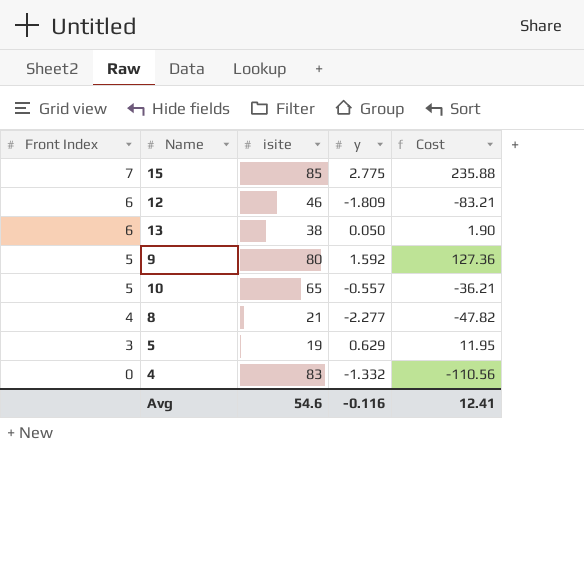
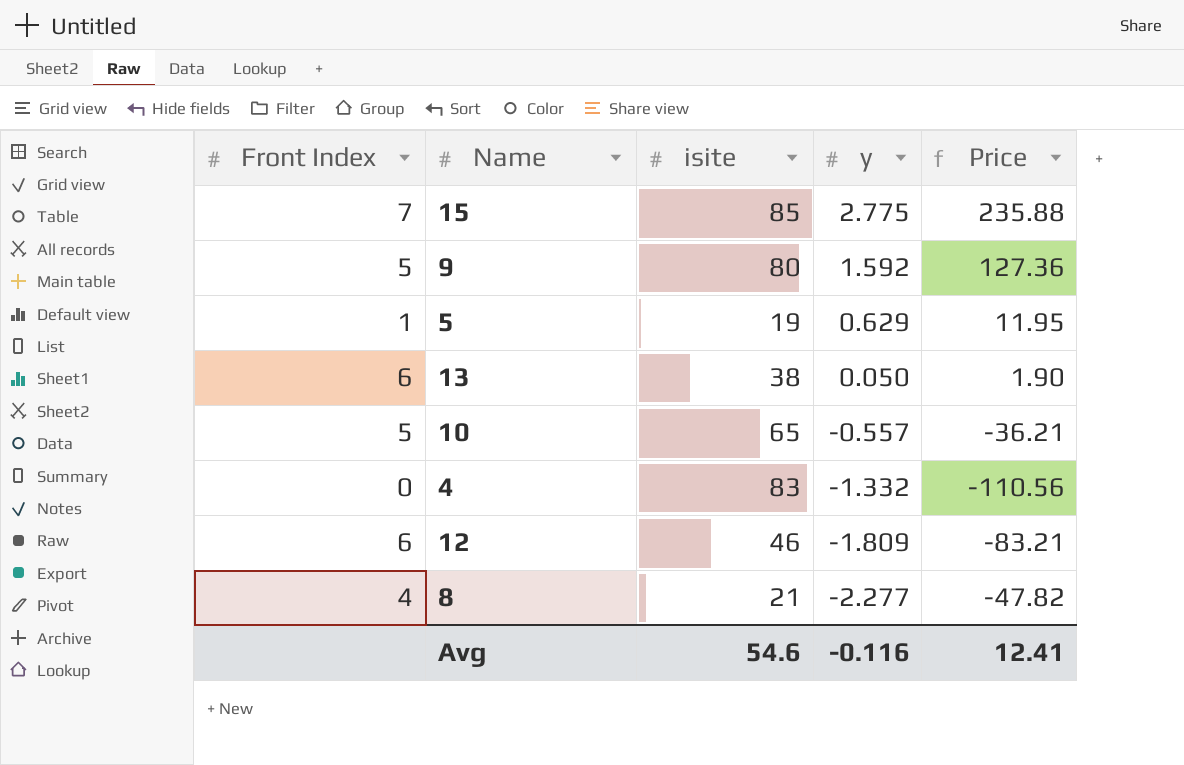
row order: Front Index descending -> y descending
column name: Cost -> Price
5 | Front Index: 3 -> 1

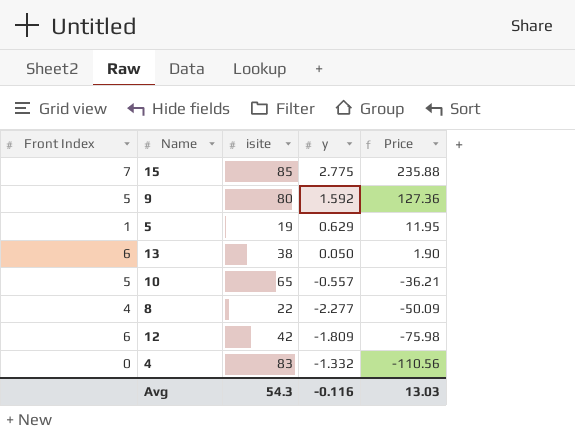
row order: y descending -> Price descending
8 | isite: 21 -> 22
8 | Price: -47.82 -> -50.09
12 | isite: 46 -> 42
12 | Price: -83.21 -> -75.98
Avg | isite: 54.6 -> 54.3
Avg | Price: 12.41 -> 13.03

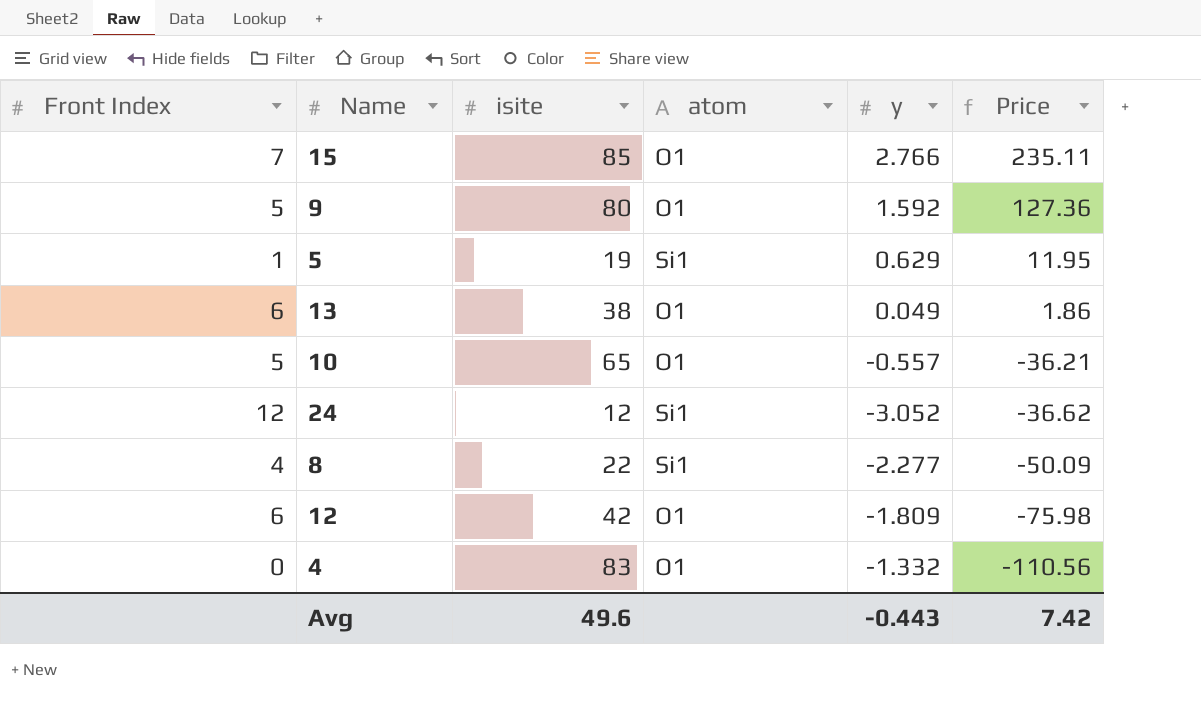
column atom | position: none -> 4
15 | y: 2.775 -> 2.766
15 | Price: 235.88 -> 235.11
13 | y: 0.050 -> 0.049
13 | Price: 1.90 -> 1.86
row 24: none -> 12 | 12 | Si1 | -3.052 | -36.62
Avg | isite: 54.3 -> 49.6
Avg | y: -0.116 -> -0.443
Avg | Price: 13.03 -> 7.42

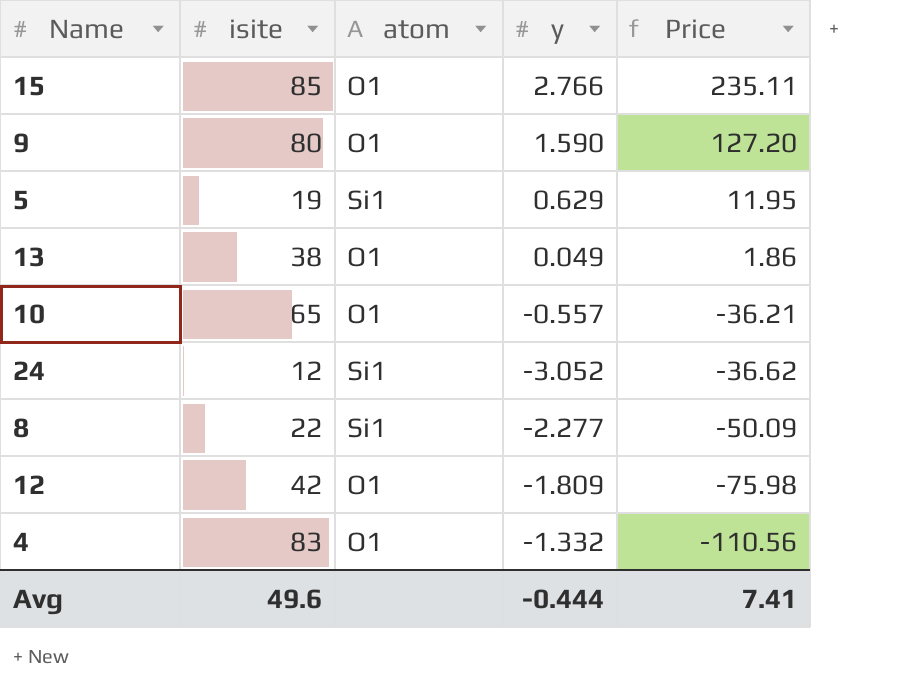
column Front Index | position: 1 -> none
9 | y: 1.592 -> 1.590
9 | Price: 127.36 -> 127.20
Avg | y: -0.443 -> -0.444
Avg | Price: 7.42 -> 7.41

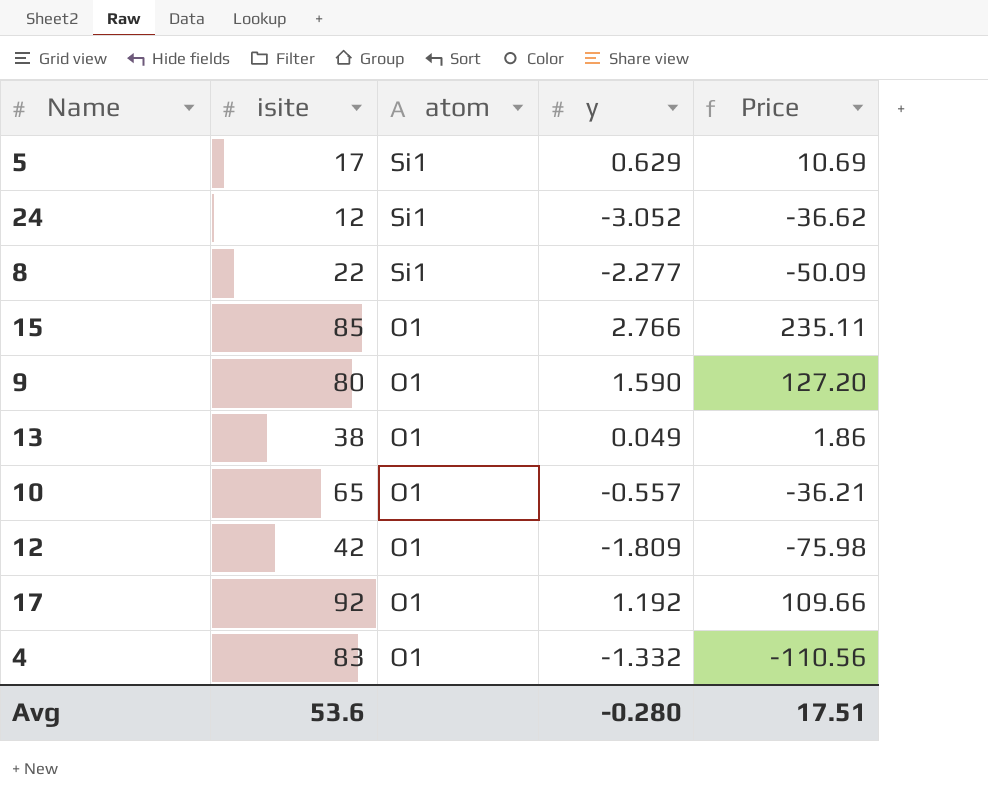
row order: Price descending -> atom descending
5 | isite: 19 -> 17
5 | Price: 11.95 -> 10.69
row 17: none -> 92 | O1 | 1.192 | 109.66
Avg | isite: 49.6 -> 53.6
Avg | y: -0.444 -> -0.280
Avg | Price: 7.41 -> 17.51

